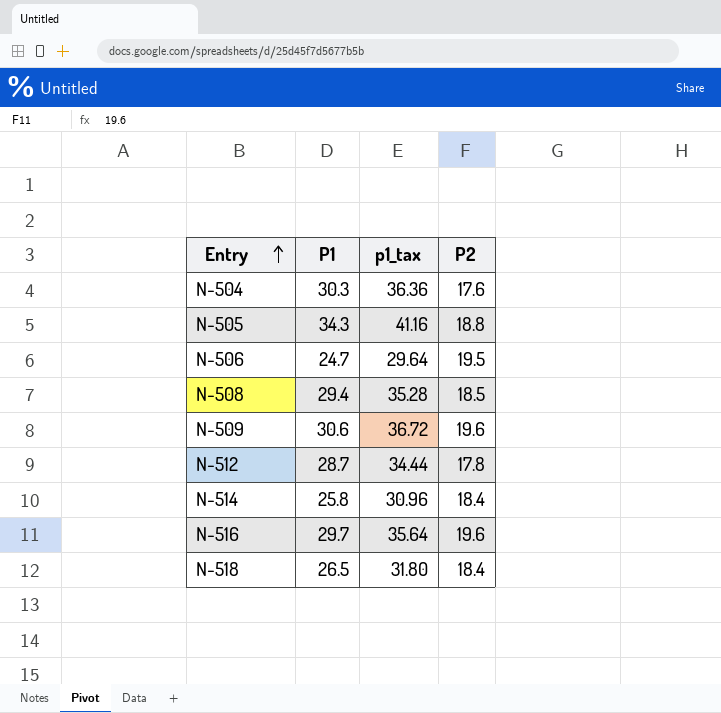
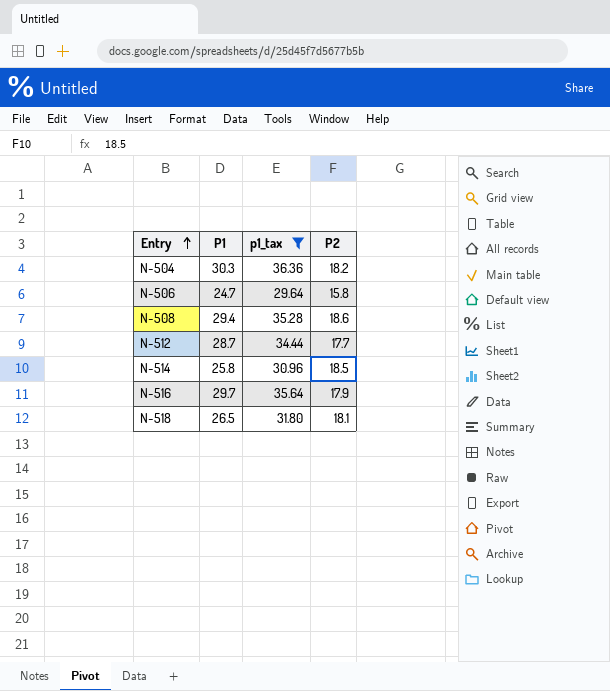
filter: none -> p1_tax <= 36.36
N-504 | P2: 17.6 -> 18.2
N-506 | P2: 19.5 -> 15.8
N-508 | P2: 18.5 -> 18.6
N-512 | P2: 17.8 -> 17.7
N-514 | P2: 18.4 -> 18.5
N-516 | P2: 19.6 -> 17.9
N-518 | P2: 18.4 -> 18.1

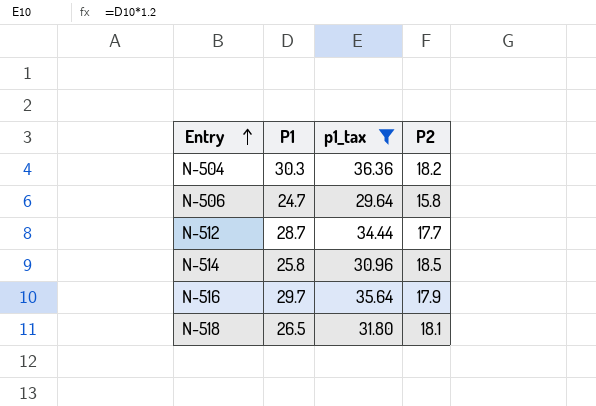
row N-508: 29.4 | 35.28 | 18.6 -> none

